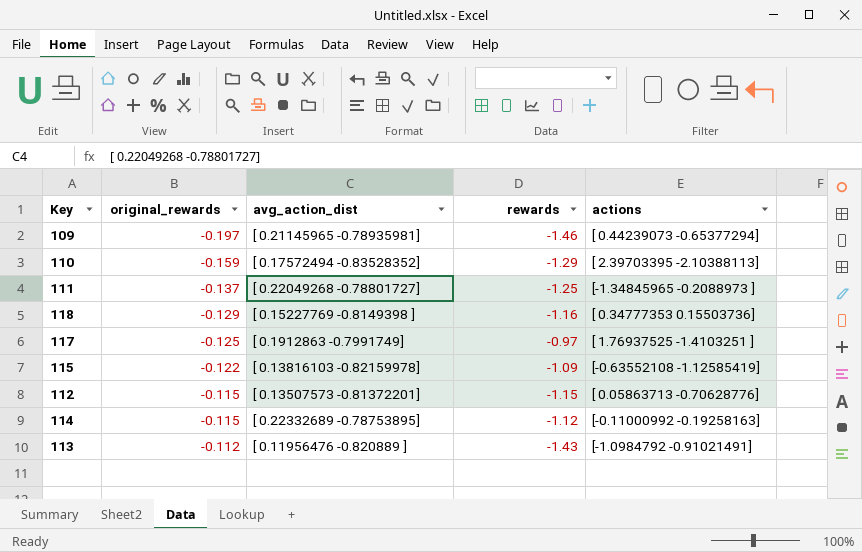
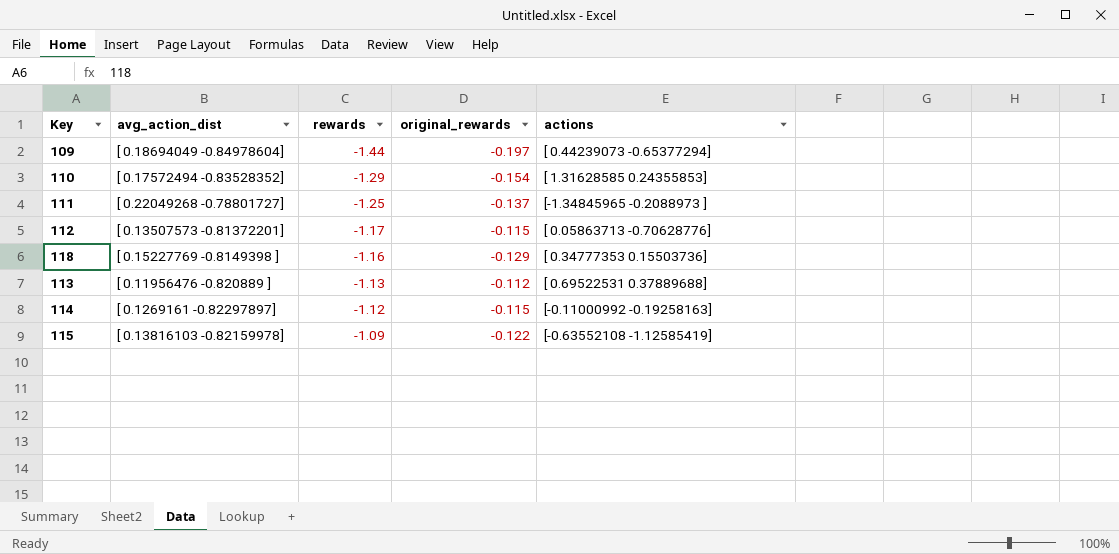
row order: original_rewards ascending -> rewards ascending
column original_rewards | position: 2 -> 4
row 117: -0.125 | [ 0.1912863 -0.7991749] | -0.97 | [ 1.76937525 -1.4103251 ] -> none
109 | avg_action_dist: [ 0.21145965 -0.78935981] -> [ 0.18694049 -0.84978604]
109 | rewards: -1.46 -> -1.44
110 | original_rewards: -0.159 -> -0.154
110 | actions: [ 2.39703395 -2.10388113] -> [ 1.31628585 0.24355853]
112 | rewards: -1.15 -> -1.17
113 | rewards: -1.43 -> -1.13
113 | actions: [-1.0984792 -0.91021491] -> [ 0.69522531 0.37889688]
114 | avg_action_dist: [ 0.22332689 -0.78753895] -> [ 0.1269161 -0.82297897]

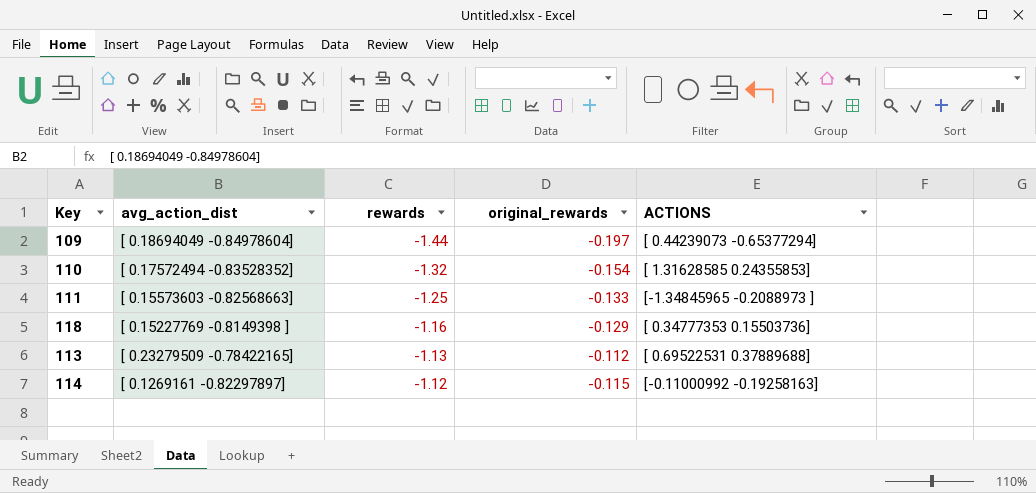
column name: actions -> ACTIONS
row 112: [ 0.13507573 -0.81372201] | -1.17 | -0.115 | [ 0.05863713 -0.70628776] -> none
row 115: [ 0.13816103 -0.82159978] | -1.09 | -0.122 | [-0.63552108 -1.12585419] -> none
110 | rewards: -1.29 -> -1.32
111 | avg_action_dist: [ 0.22049268 -0.78801727] -> [ 0.15573603 -0.82568663]
111 | original_rewards: -0.137 -> -0.133
113 | avg_action_dist: [ 0.11956476 -0.820889 ] -> [ 0.23279509 -0.78422165]

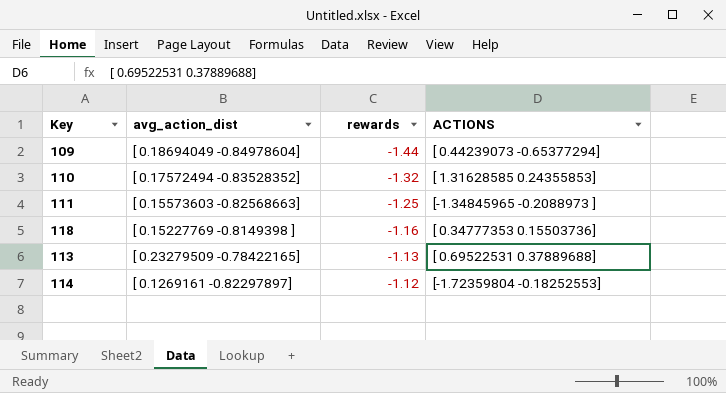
column original_rewards | position: 4 -> none
114 | ACTIONS: [-0.11000992 -0.19258163] -> [-1.72359804 -0.18252553]

